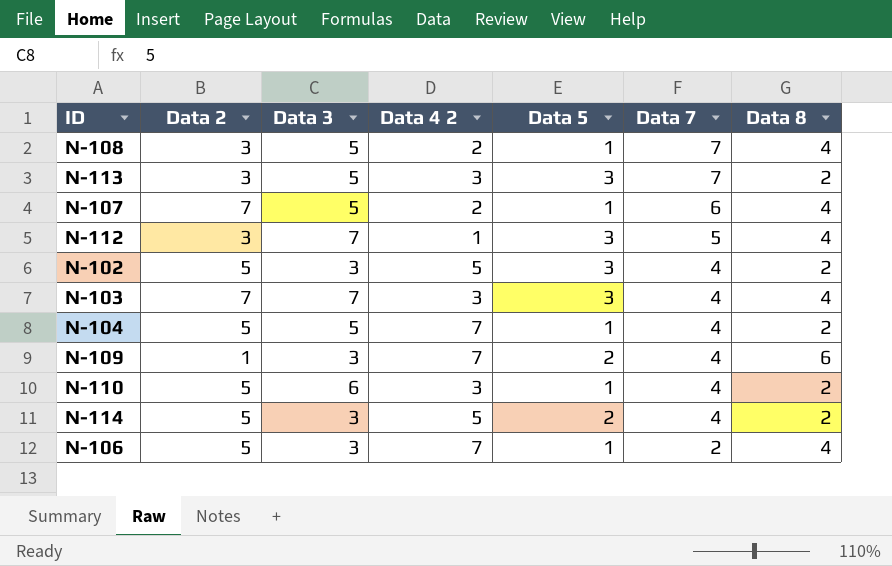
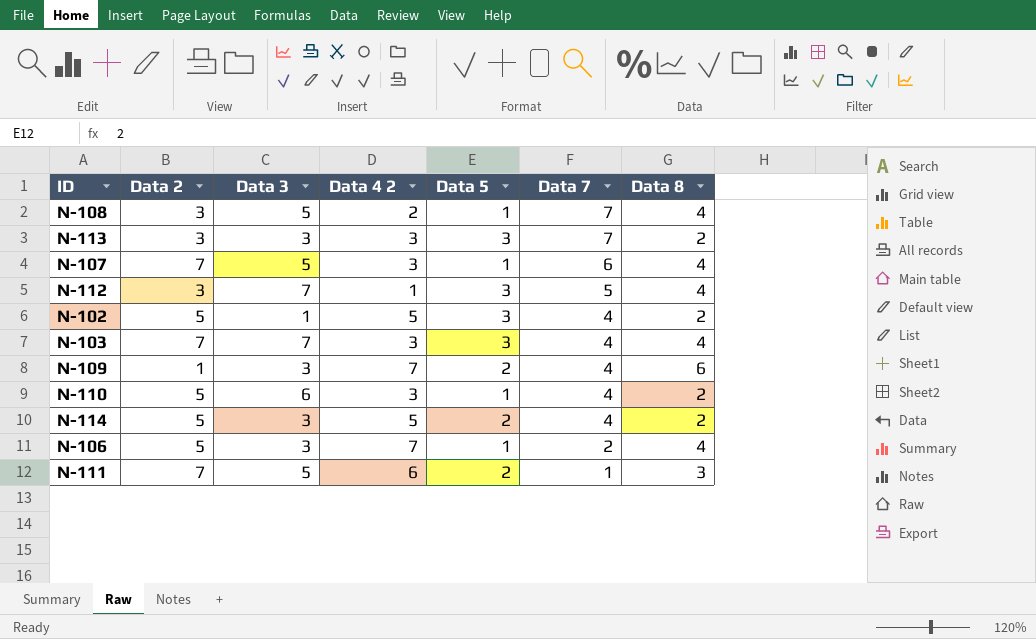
row N-104: 5 | 5 | 7 | 1 | 4 | 2 -> none
N-113 | Data 3: 5 -> 3
N-107 | Data 4 2: 2 -> 3
N-102 | Data 3: 3 -> 1
row N-111: none -> 7 | 5 | 6 | 2 | 1 | 3

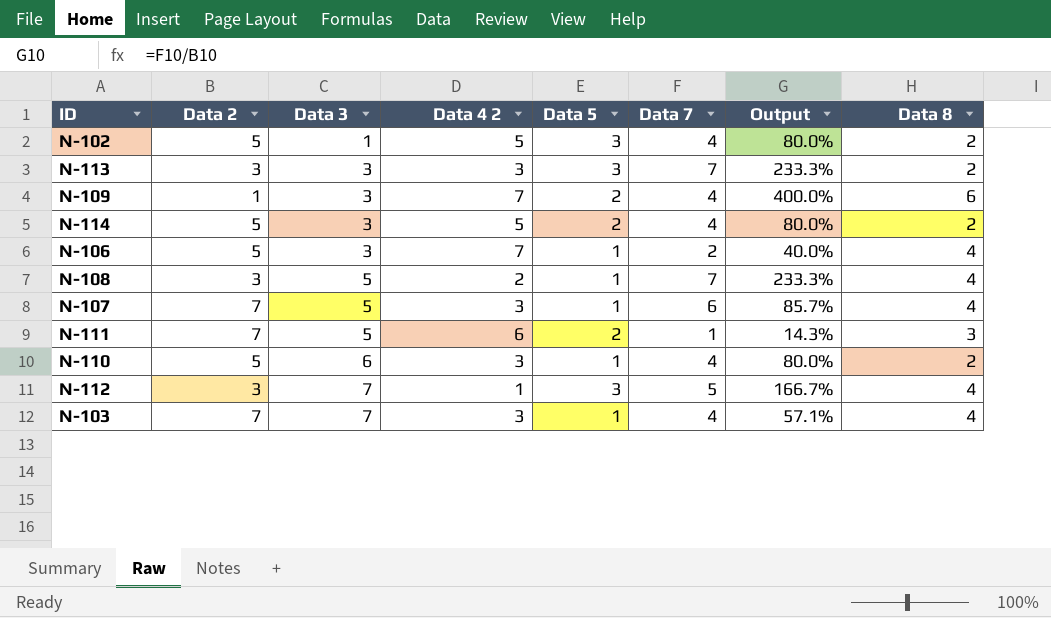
row order: Data 7 descending -> Data 3 ascending
column Output | formula: none -> [Data 7] / [Data 2]
N-103 | Data 5: 3 -> 1

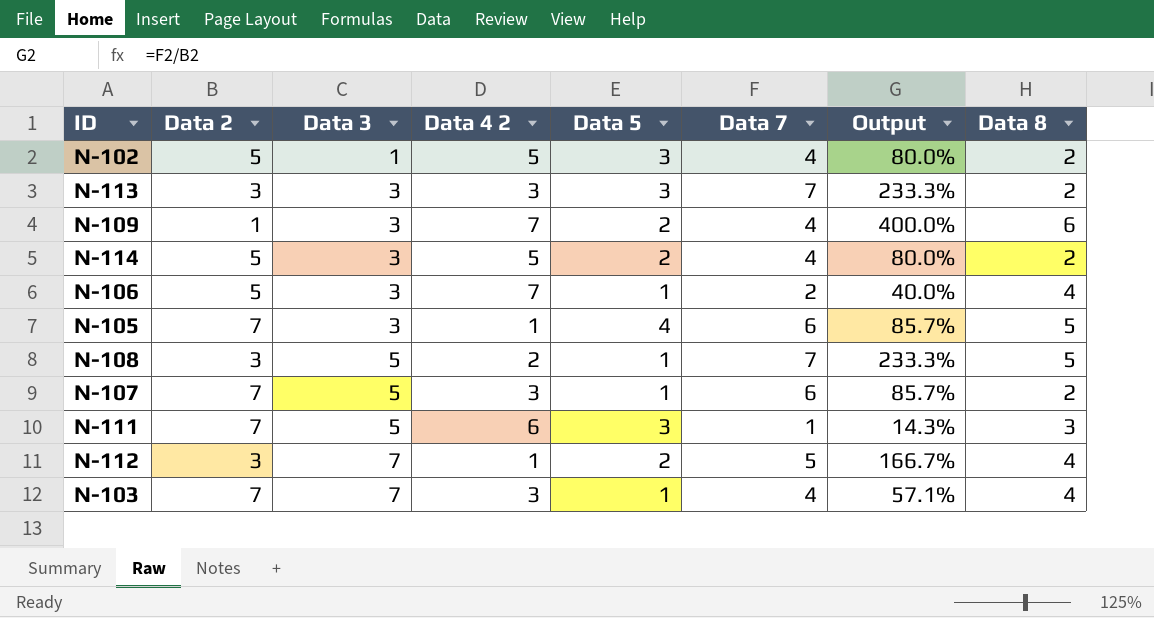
row N-110: 5 | 6 | 3 | 1 | 4 | 80.0% | 2 -> none
row N-105: none -> 7 | 3 | 1 | 4 | 6 | 85.7% | 5
N-108 | Data 8: 4 -> 5
N-107 | Data 8: 4 -> 2
N-111 | Data 5: 2 -> 3
N-112 | Data 5: 3 -> 2

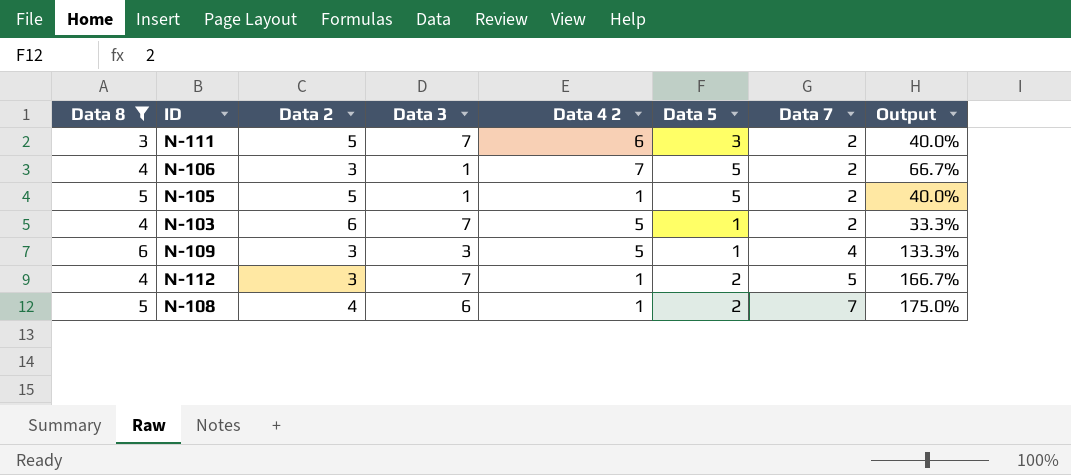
filter: none -> Data 8 != 2
row order: Data 3 ascending -> Data 7 ascending
column Data 8 | position: 8 -> 1
N-111 | Data 2: 7 -> 5
N-111 | Data 3: 5 -> 7
N-111 | Data 7: 1 -> 2
N-111 | Output: 14.3% -> 40.0%
N-106 | Data 2: 5 -> 3
N-106 | Data 3: 3 -> 1
N-106 | Data 5: 1 -> 5
N-106 | Output: 40.0% -> 66.7%
N-105 | Data 2: 7 -> 5
N-105 | Data 3: 3 -> 1
N-105 | Data 5: 4 -> 5
N-105 | Data 7: 6 -> 2
N-105 | Output: 85.7% -> 40.0%
N-103 | Data 2: 7 -> 6
N-103 | Data 4 2: 3 -> 5
N-103 | Data 7: 4 -> 2
N-103 | Output: 57.1% -> 33.3%
N-109 | Data 2: 1 -> 3
N-109 | Data 4 2: 7 -> 5
N-109 | Data 5: 2 -> 1
N-109 | Output: 400.0% -> 133.3%
N-108 | Data 2: 3 -> 4
N-108 | Data 3: 5 -> 6
N-108 | Data 4 2: 2 -> 1
N-108 | Data 5: 1 -> 2
N-108 | Output: 233.3% -> 175.0%

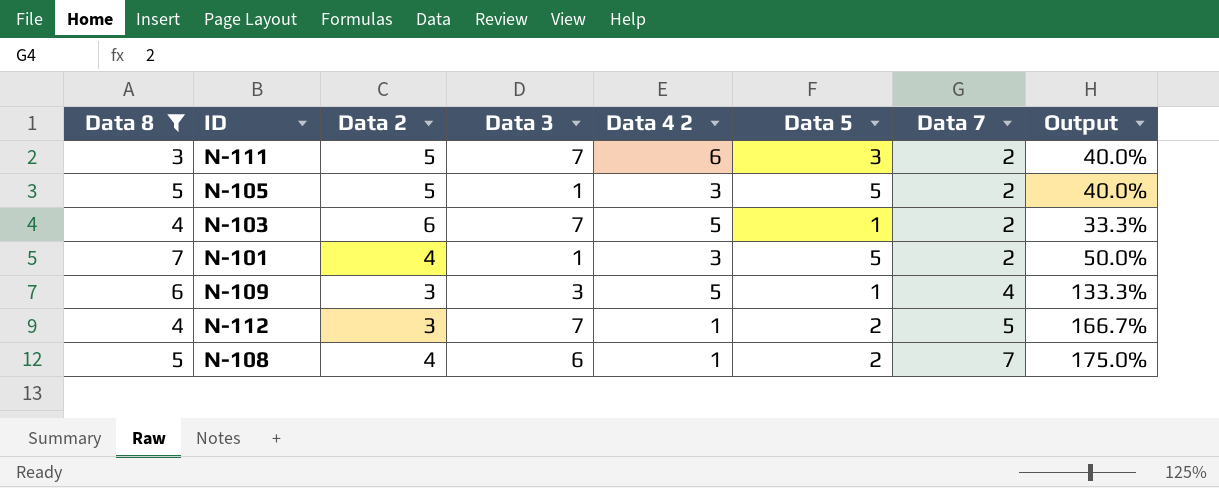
row N-106: 4 | 3 | 1 | 7 | 5 | 2 | 66.7% -> none
N-105 | Data 4 2: 1 -> 3
row N-101: none -> 7 | 4 | 1 | 3 | 5 | 2 | 50.0%

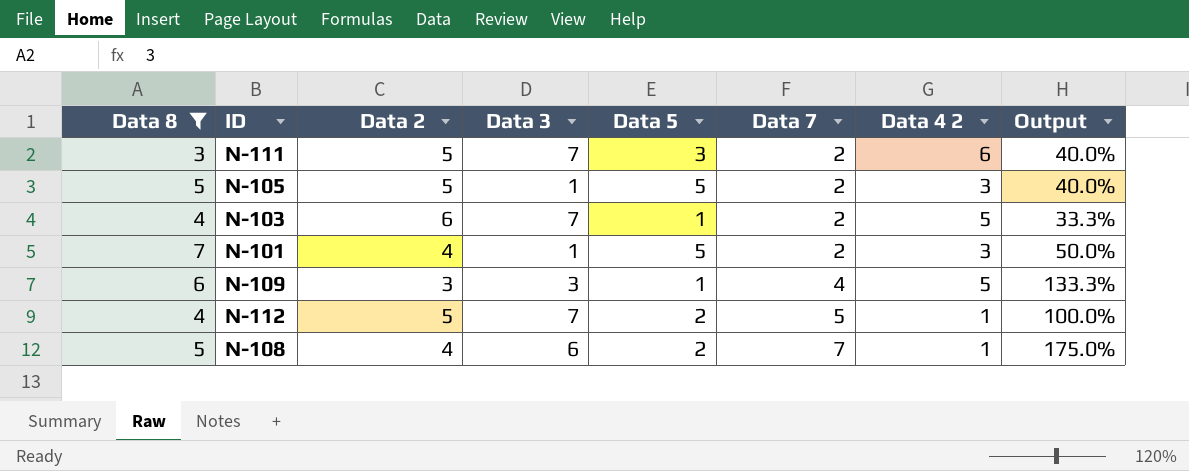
column Data 4 2 | position: 5 -> 7
N-112 | Data 2: 3 -> 5
N-112 | Output: 166.7% -> 100.0%

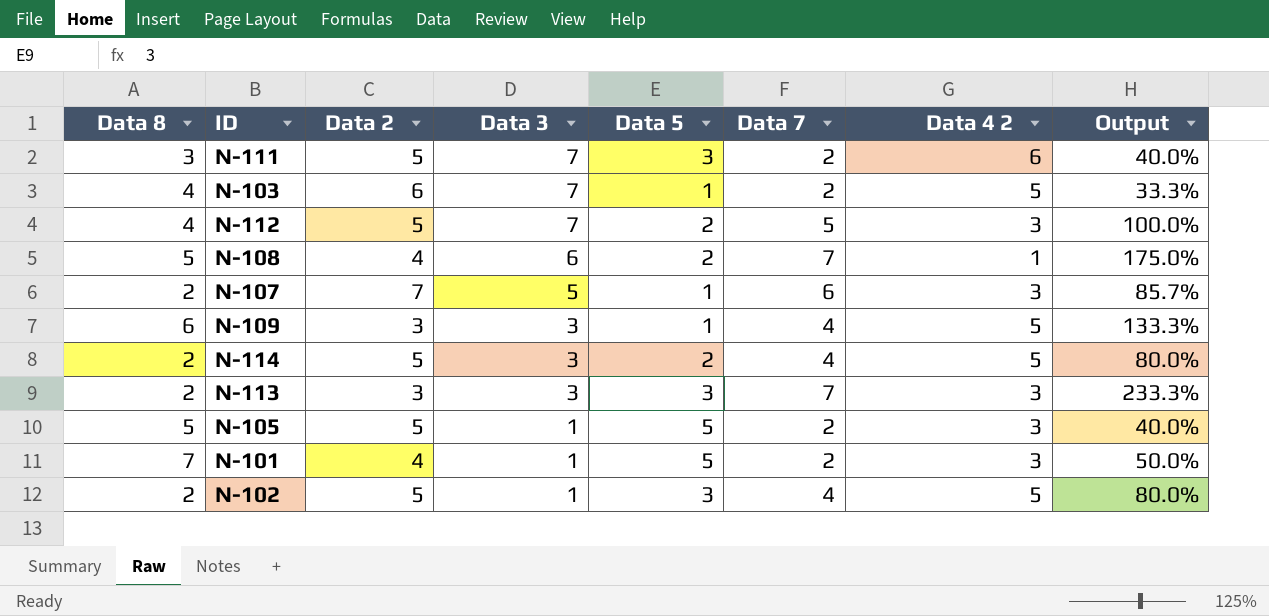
filter: Data 8 != 2 -> none
row order: Data 7 ascending -> Data 3 descending
N-112 | Data 4 2: 1 -> 3

